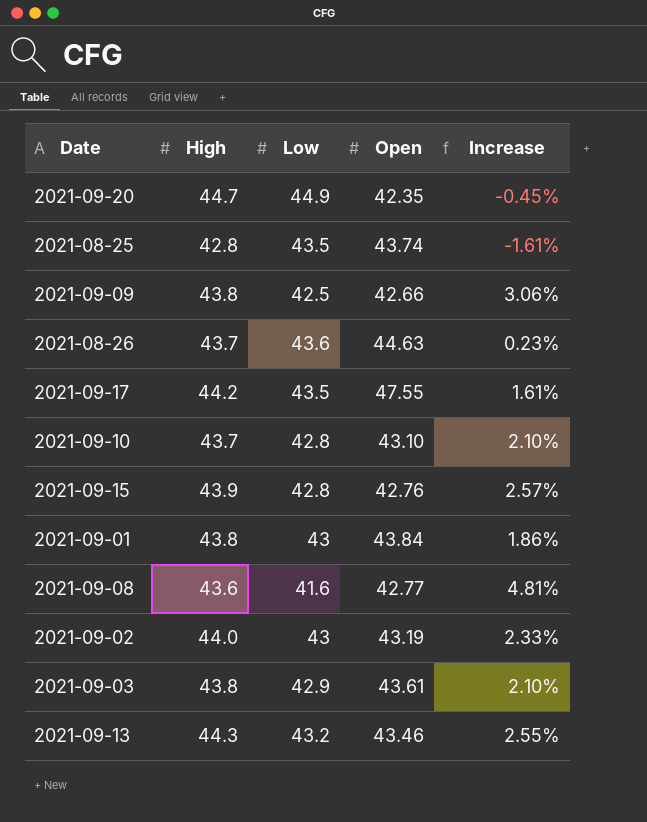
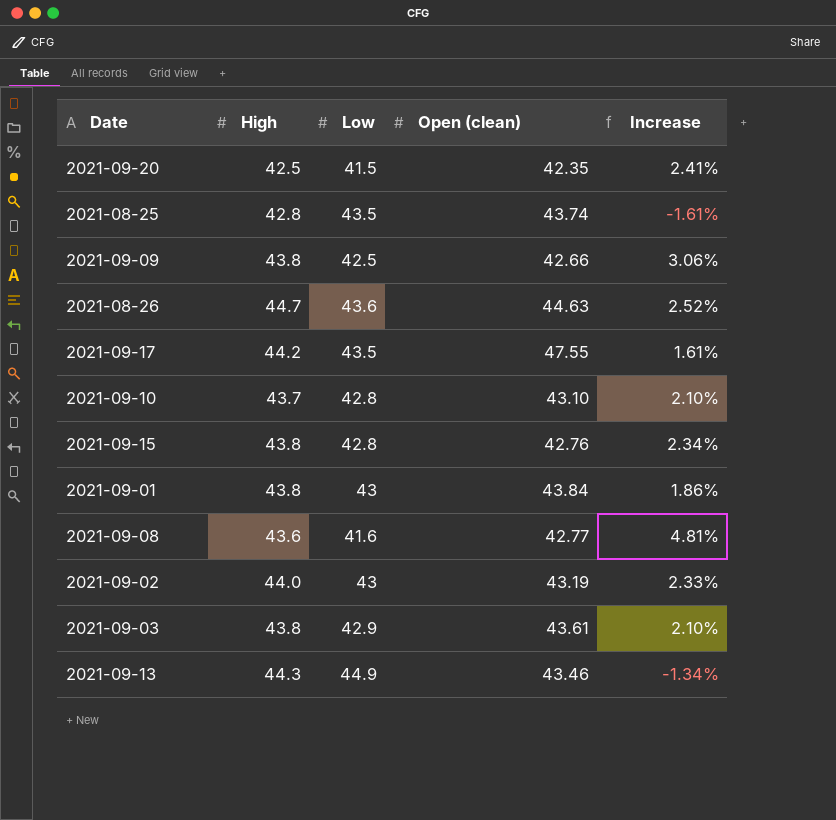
column name: Open -> Open (clean)
2021-09-20 | High: 44.7 -> 42.5
2021-09-20 | Low: 44.9 -> 41.5
2021-09-20 | Increase: -0.45% -> 2.41%
2021-08-26 | High: 43.7 -> 44.7
2021-08-26 | Increase: 0.23% -> 2.52%
2021-09-15 | High: 43.9 -> 43.8
2021-09-15 | Increase: 2.57% -> 2.34%
2021-09-13 | Low: 43.2 -> 44.9
2021-09-13 | Increase: 2.55% -> -1.34%

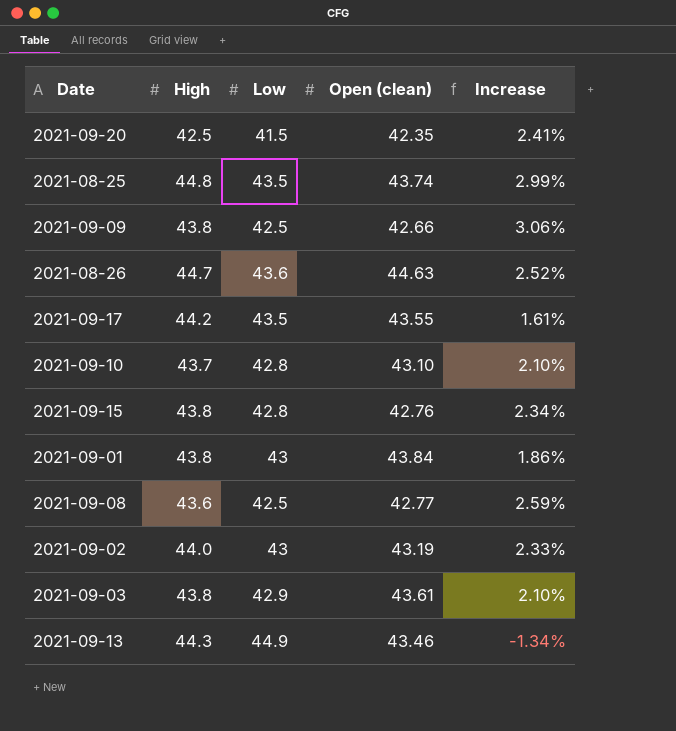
2021-08-25 | High: 42.8 -> 44.8
2021-08-25 | Increase: -1.61% -> 2.99%
2021-09-17 | Open (clean): 47.55 -> 43.55
2021-09-08 | Low: 41.6 -> 42.5
2021-09-08 | Increase: 4.81% -> 2.59%

